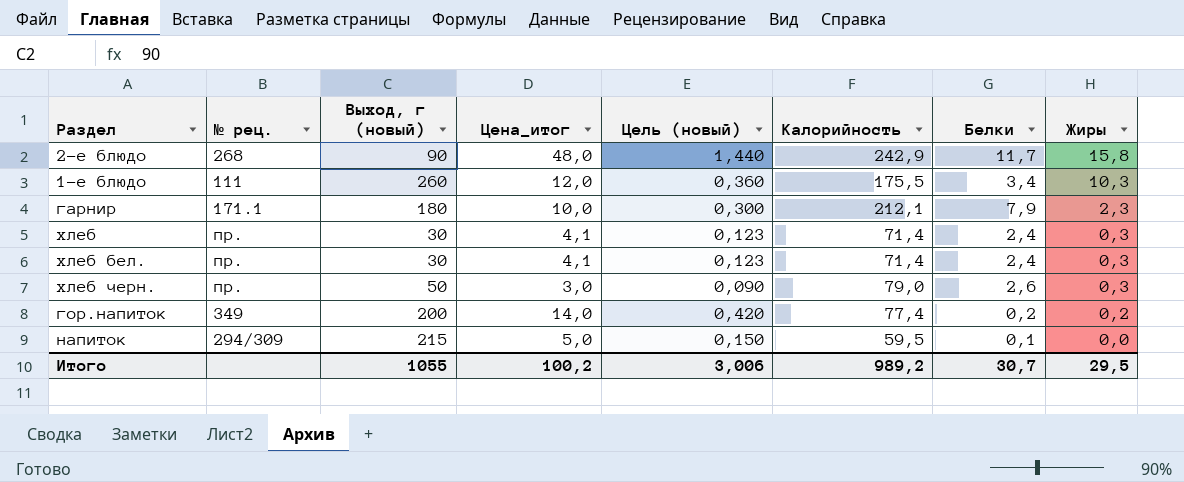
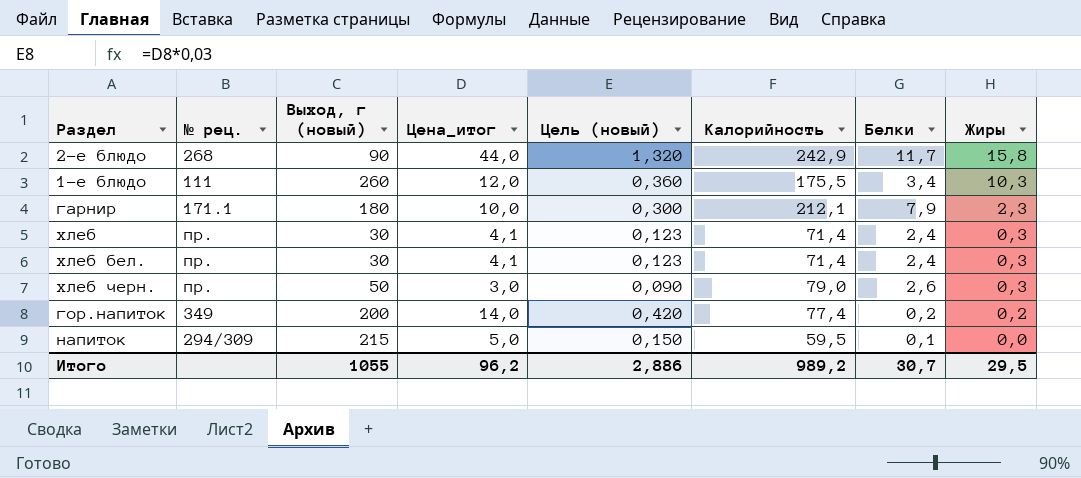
2-е блюдо | Цена_итог: 48,0 -> 44,0
2-е блюдо | Цель (новый): 1,440 -> 1,320
Итого | Цена_итог: 100,2 -> 96,2
Итого | Цель (новый): 3,006 -> 2,886

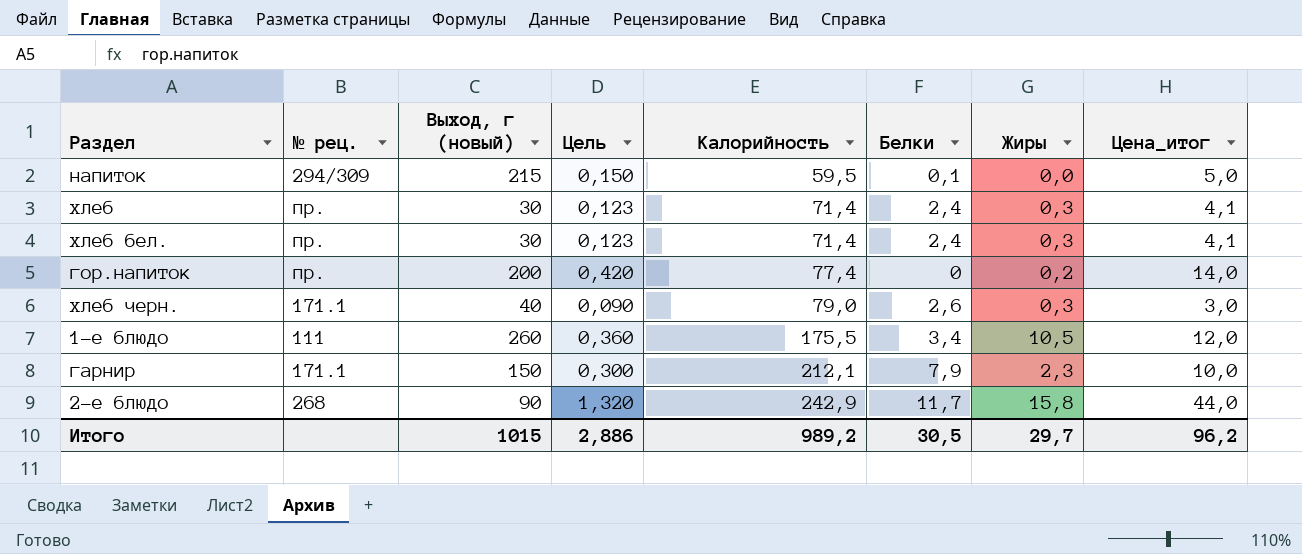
row order: Жиры descending -> Калорийность ascending
column name: Цель (новый) -> Цель
column Цена_итог | position: 4 -> 8
гор.напиток | № рец.: 349 -> пр.
гор.напиток | Белки: 0,2 -> 0
хлеб черн. | № рец.: пр. -> 171.1
хлеб черн. | Выход, г (новый): 50 -> 40
1-е блюдо | Жиры: 10,3 -> 10,5
гарнир | Выход, г (новый): 180 -> 150
Итого | Выход, г (новый): 1055 -> 1015
Итого | Белки: 30,7 -> 30,5
Итого | Жиры: 29,5 -> 29,7

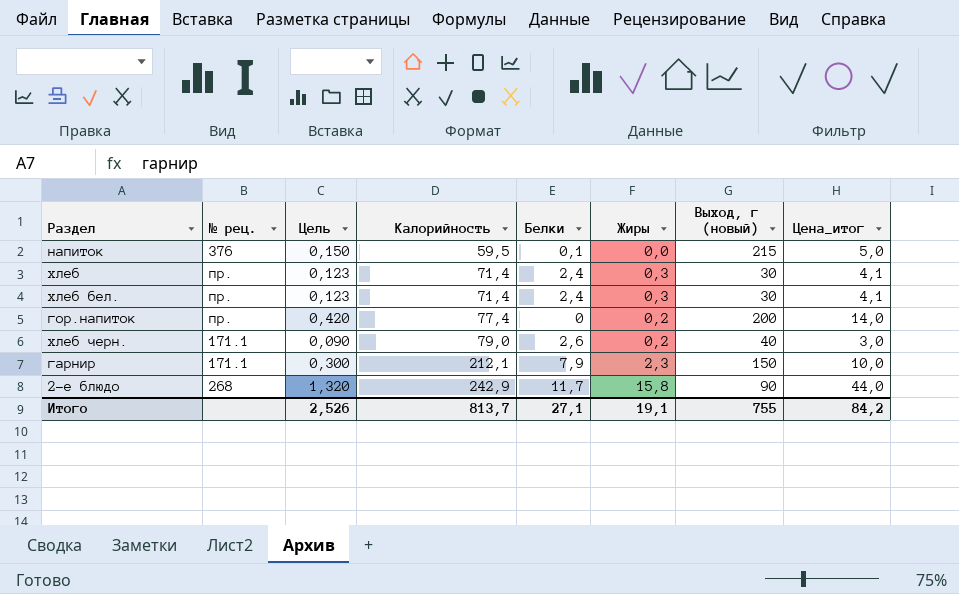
column Выход, г (новый) | position: 3 -> 7
row 1-е блюдо: 111 | 260 | 0,360 | 175,5 | 3,4 | 10,5 | 12,0 -> none
напиток | № рец.: 294/309 -> 376
хлеб черн. | Жиры: 0,3 -> 0,2
Итого | Цель: 2,886 -> 2,526
Итого | Калорийность: 989,2 -> 813,7
Итого | Белки: 30,5 -> 27,1
Итого | Жиры: 29,7 -> 19,1
Итого | Выход, г (новый): 1015 -> 755
Итого | Цена_итог: 96,2 -> 84,2

